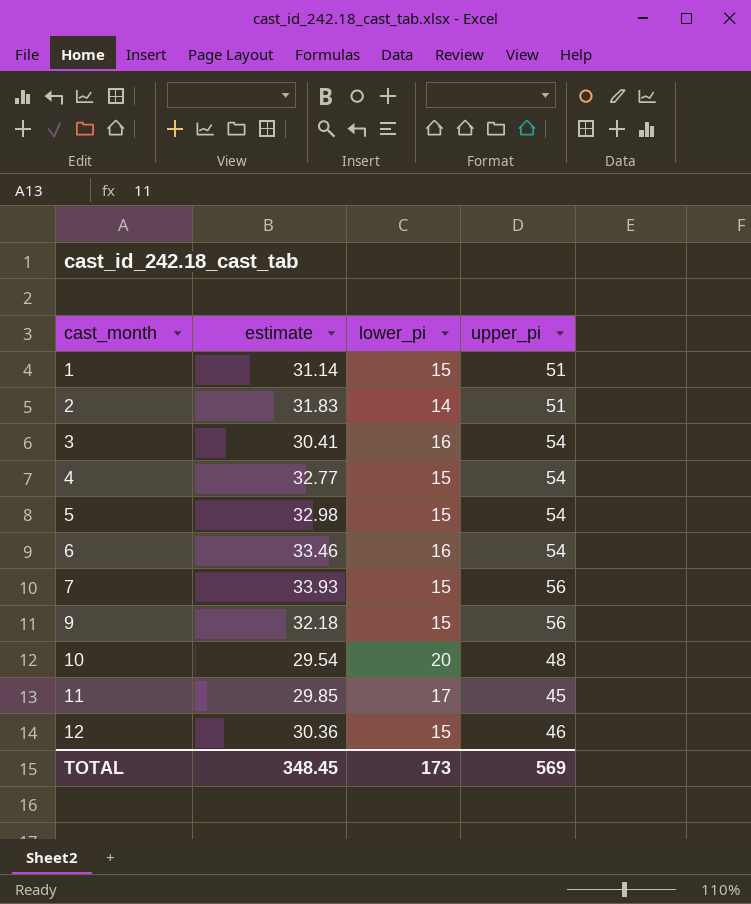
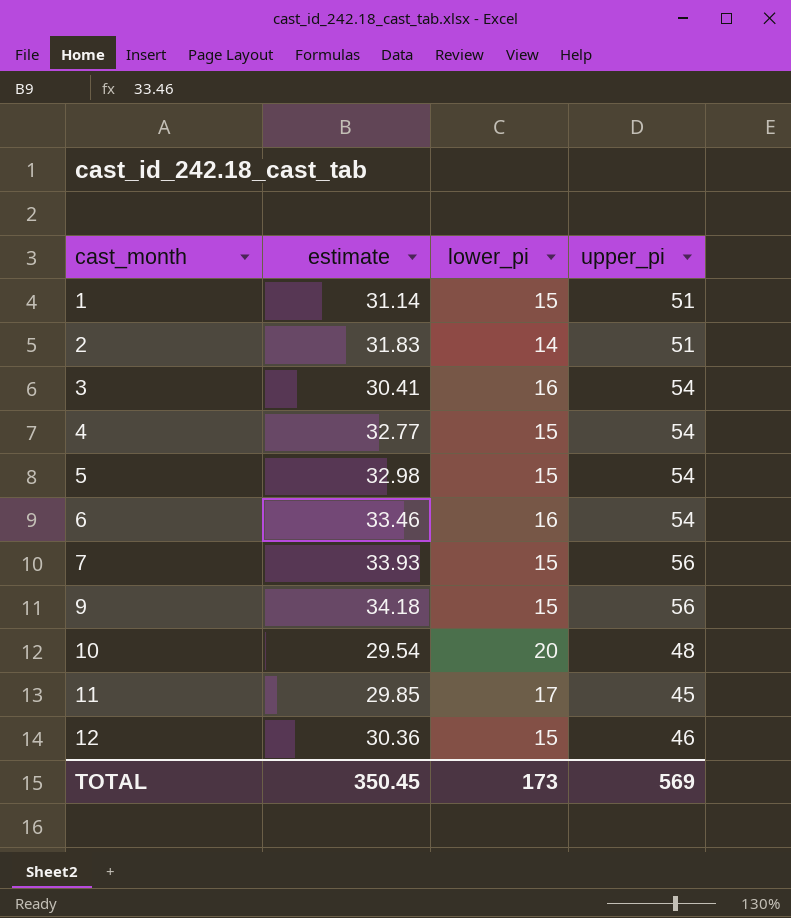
9 | estimate: 32.18 -> 34.18
TOTAL | estimate: 348.45 -> 350.45

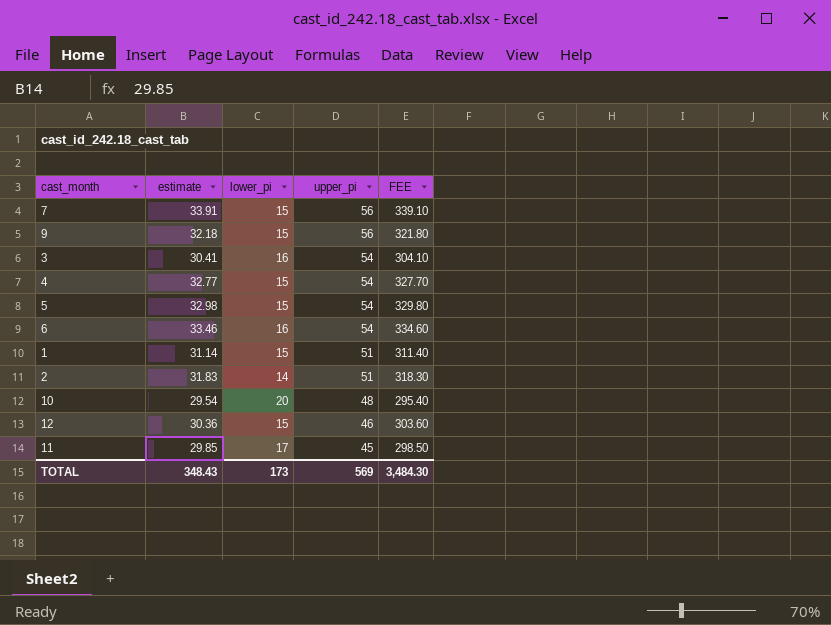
row order: cast_month ascending -> upper_pi descending
column FEE | formula: none -> [estimate] * 10
7 | estimate: 33.93 -> 33.91
9 | estimate: 34.18 -> 32.18
TOTAL | estimate: 350.45 -> 348.43

